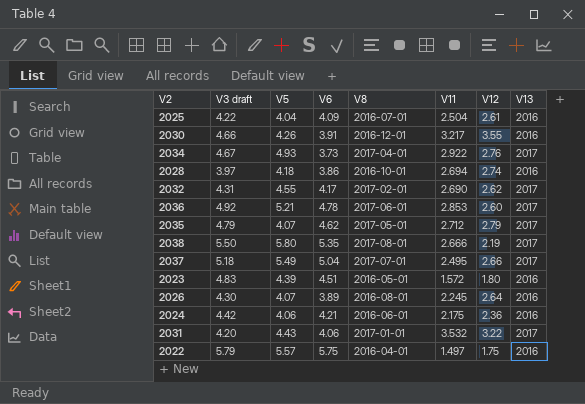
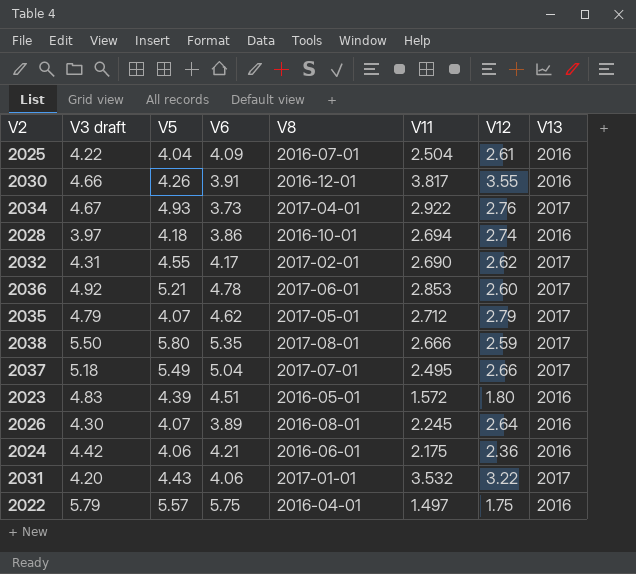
2030 | V11: 3.217 -> 3.817
2038 | V12: 2.19 -> 2.59

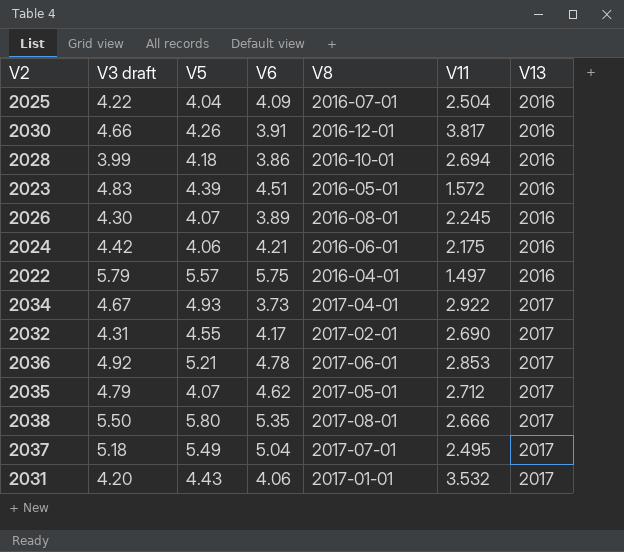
row order: none -> V13 ascending
column V12 | position: 7 -> none
2028 | V3 draft: 3.97 -> 3.99

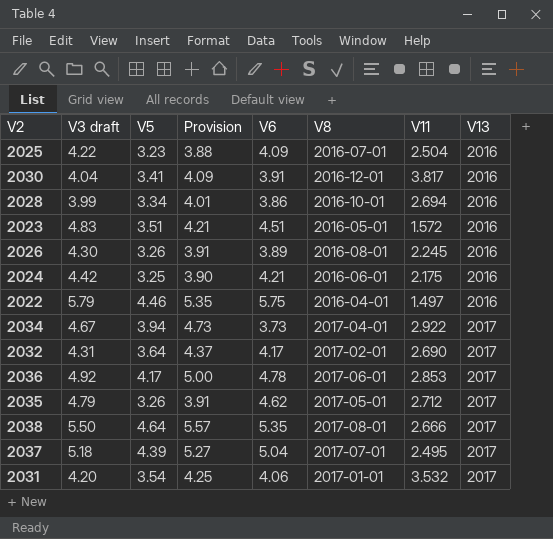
column Provision | formula: none -> [V5] * 1.2
2025 | V5: 4.04 -> 3.23
2030 | V3 draft: 4.66 -> 4.04
2030 | V5: 4.26 -> 3.41
2028 | V5: 4.18 -> 3.34
2023 | V5: 4.39 -> 3.51
2026 | V5: 4.07 -> 3.26
2024 | V5: 4.06 -> 3.25
2022 | V5: 5.57 -> 4.46
2034 | V5: 4.93 -> 3.94
2032 | V5: 4.55 -> 3.64
2036 | V5: 5.21 -> 4.17
2035 | V5: 4.07 -> 3.26
2038 | V5: 5.80 -> 4.64
2037 | V5: 5.49 -> 4.39
2031 | V5: 4.43 -> 3.54

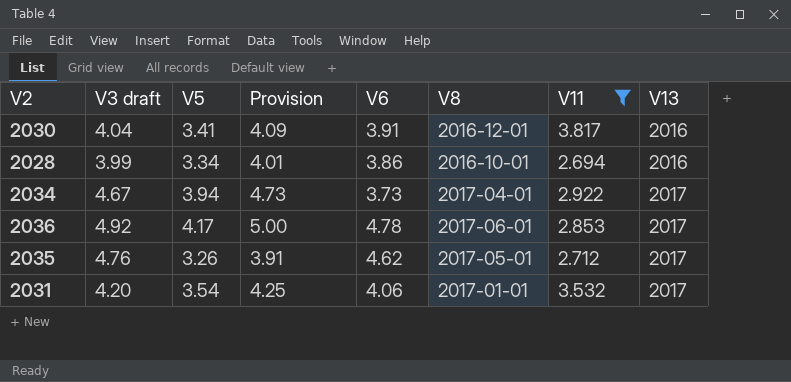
filter: none -> V11 >= 2.694
2035 | V3 draft: 4.79 -> 4.76

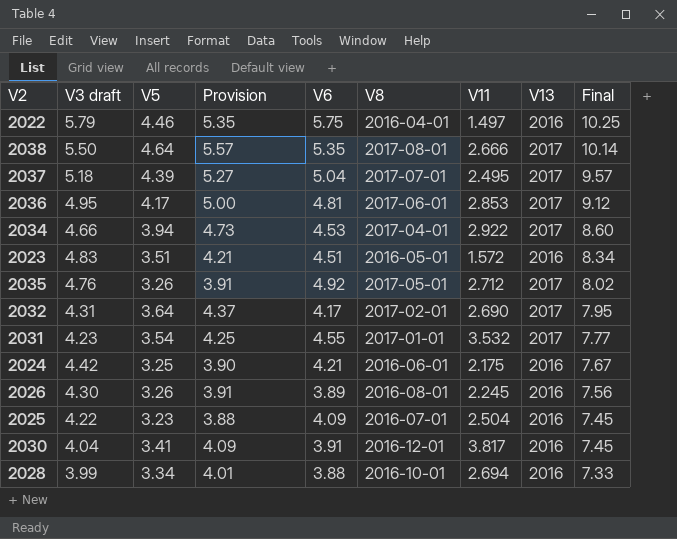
filter: V11 >= 2.694 -> none
row order: V13 ascending -> Final descending
column Final | formula: none -> [V3 draft] + [V5]
2036 | V3 draft: 4.92 -> 4.95
2036 | V6: 4.78 -> 4.81
2034 | V3 draft: 4.67 -> 4.66
2034 | V6: 3.73 -> 4.53
2035 | V6: 4.62 -> 4.92
2031 | V3 draft: 4.20 -> 4.23
2031 | V6: 4.06 -> 4.55
2028 | V6: 3.86 -> 3.88

